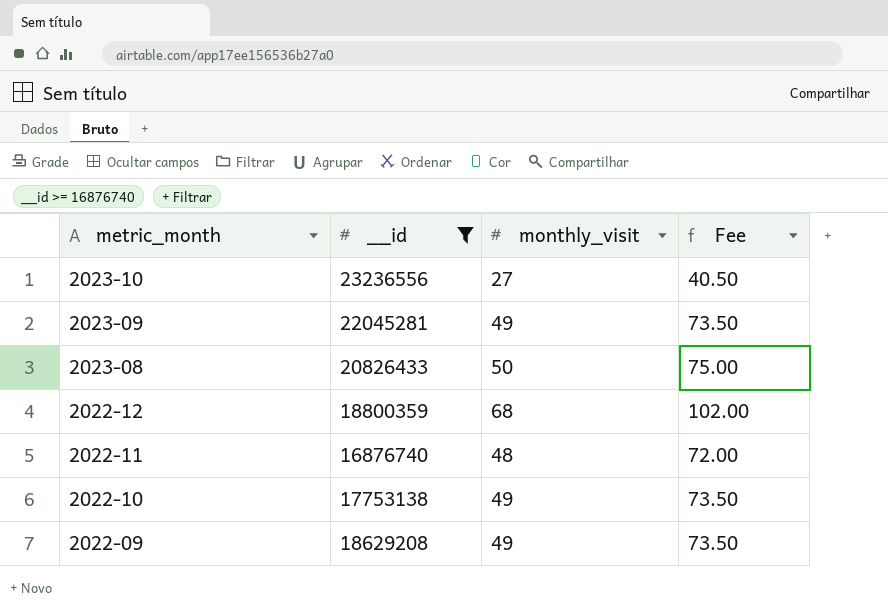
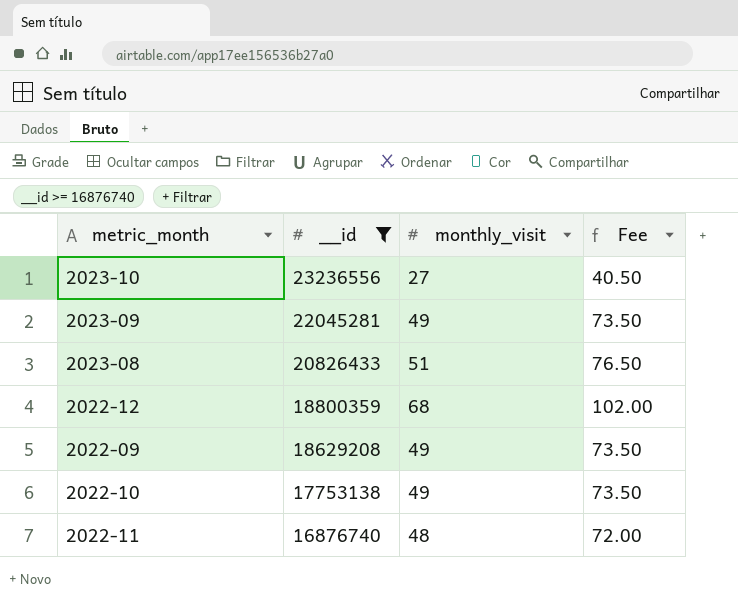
row order: metric_month descending -> __id descending
2023-08 | monthly_visit: 50 -> 51
2023-08 | Fee: 75.00 -> 76.50

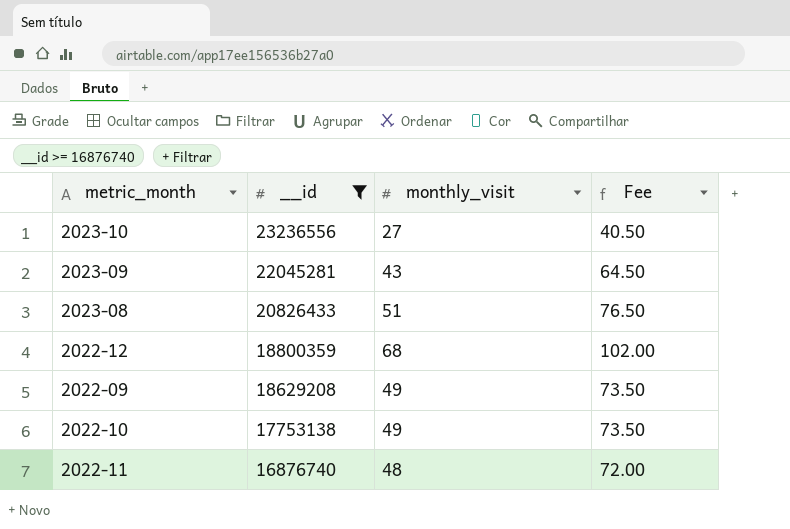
2023-09 | monthly_visit: 49 -> 43
2023-09 | Fee: 73.50 -> 64.50

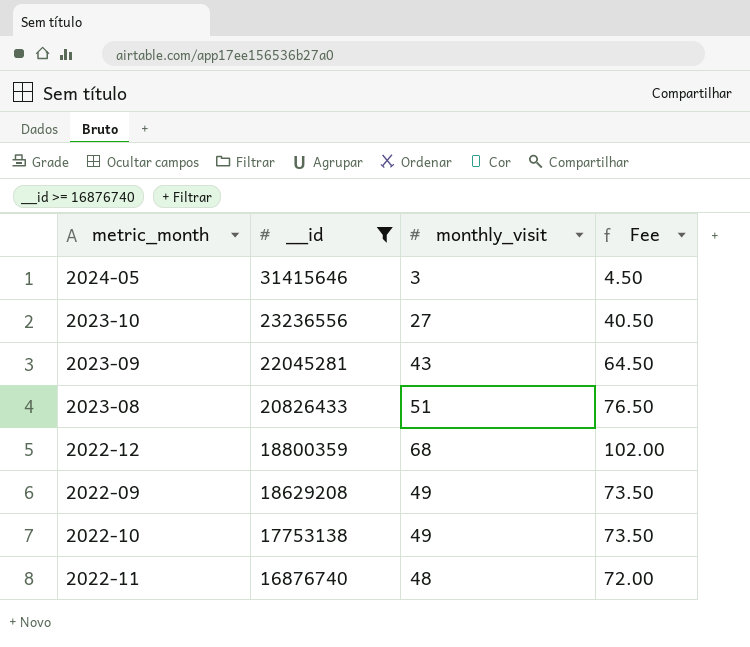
row 2024-05: none -> 31415646 | 3 | 4.50

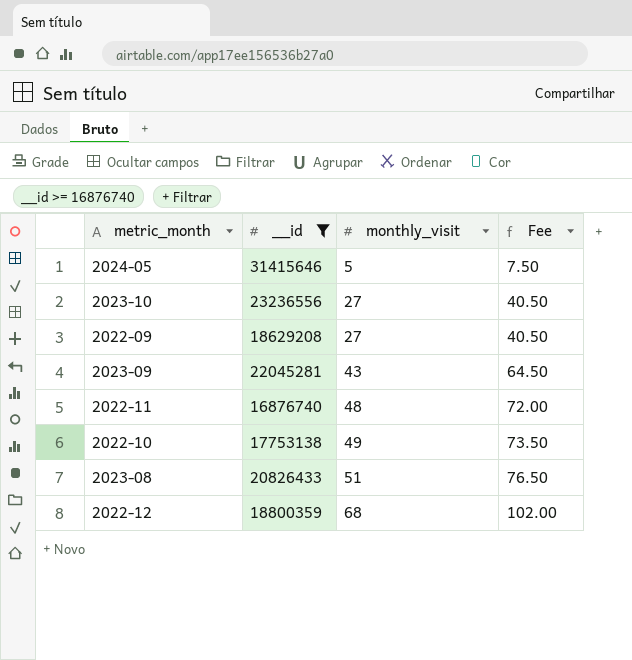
row order: __id descending -> monthly_visit ascending
2024-05 | monthly_visit: 3 -> 5
2024-05 | Fee: 4.50 -> 7.50
2022-09 | monthly_visit: 49 -> 27
2022-09 | Fee: 73.50 -> 40.50

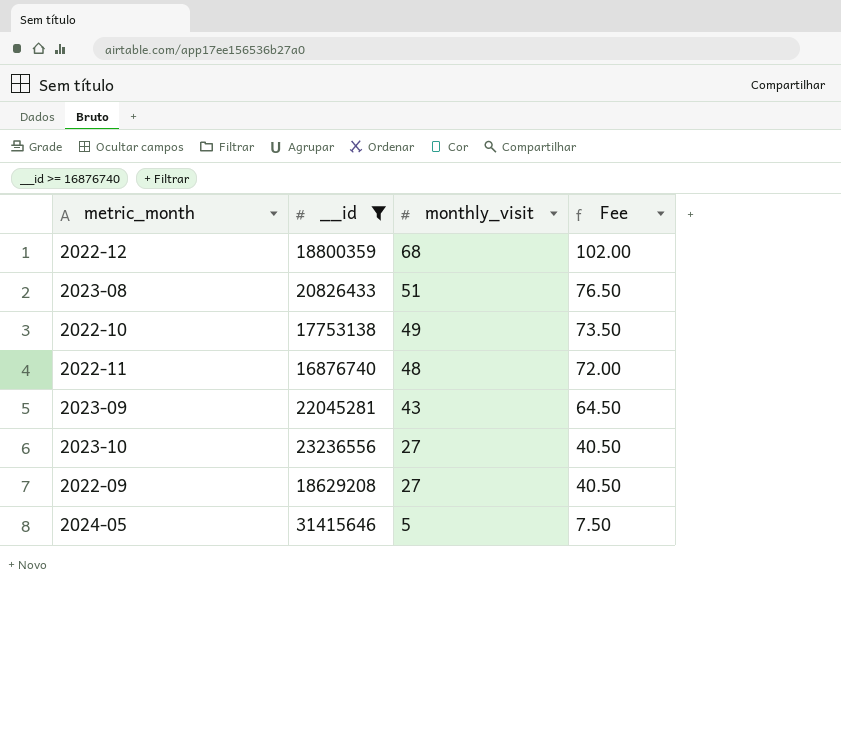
row order: monthly_visit ascending -> monthly_visit descending

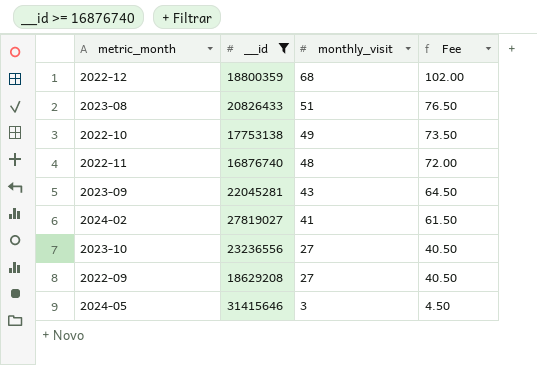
row 2024-02: none -> 27819027 | 41 | 61.50
2024-05 | monthly_visit: 5 -> 3
2024-05 | Fee: 7.50 -> 4.50

